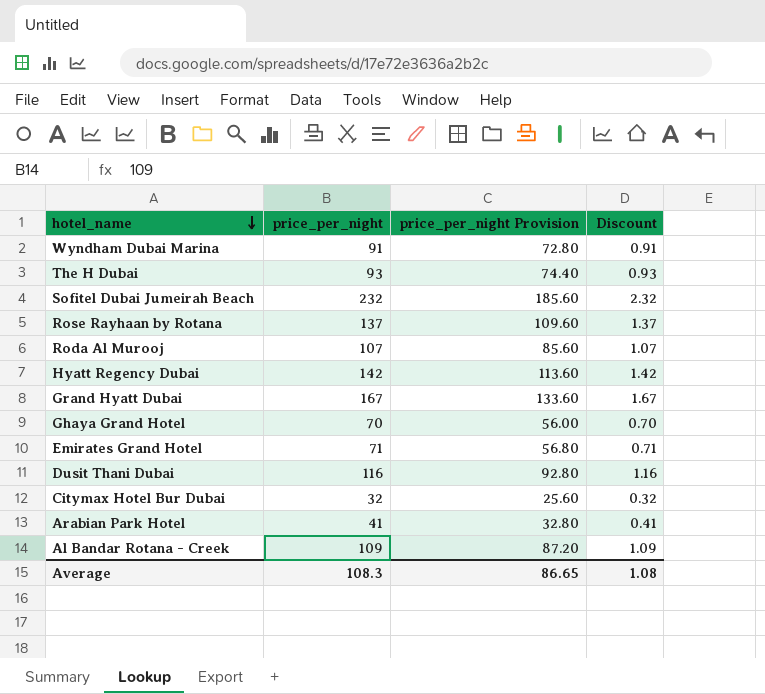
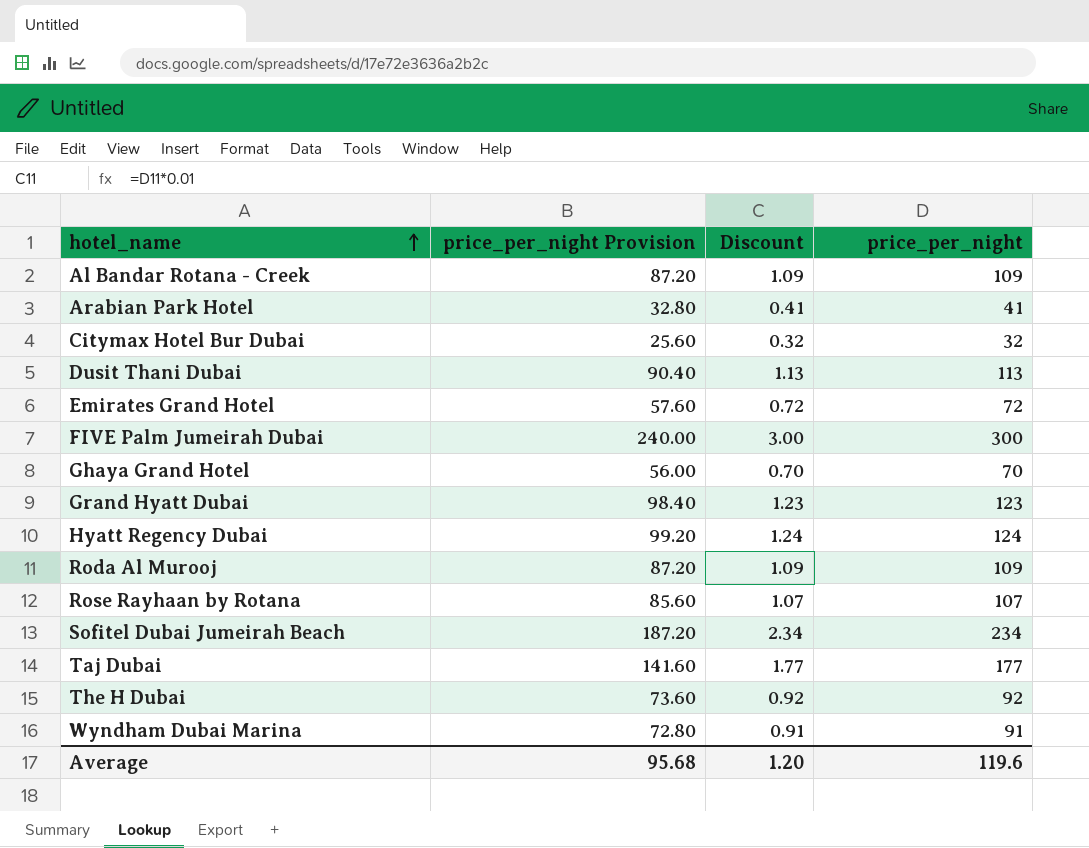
row order: hotel_name descending -> hotel_name ascending
column price_per_night | position: 2 -> 4
Dusit Thani Dubai | price_per_night Provision: 92.80 -> 90.40
Dusit Thani Dubai | Discount: 1.16 -> 1.13
Dusit Thani Dubai | price_per_night: 116 -> 113
Emirates Grand Hotel | price_per_night Provision: 56.80 -> 57.60
Emirates Grand Hotel | Discount: 0.71 -> 0.72
Emirates Grand Hotel | price_per_night: 71 -> 72
row FIVE Palm Jumeirah Dubai: none -> 240.00 | 3.00 | 300
Grand Hyatt Dubai | price_per_night Provision: 133.60 -> 98.40
Grand Hyatt Dubai | Discount: 1.67 -> 1.23
Grand Hyatt Dubai | price_per_night: 167 -> 123
Hyatt Regency Dubai | price_per_night Provision: 113.60 -> 99.20
Hyatt Regency Dubai | Discount: 1.42 -> 1.24
Hyatt Regency Dubai | price_per_night: 142 -> 124
Roda Al Murooj | price_per_night Provision: 85.60 -> 87.20
Roda Al Murooj | Discount: 1.07 -> 1.09
Roda Al Murooj | price_per_night: 107 -> 109
Rose Rayhaan by Rotana | price_per_night Provision: 109.60 -> 85.60
Rose Rayhaan by Rotana | Discount: 1.37 -> 1.07
Rose Rayhaan by Rotana | price_per_night: 137 -> 107
Sofitel Dubai Jumeirah Beach | price_per_night Provision: 185.60 -> 187.20
Sofitel Dubai Jumeirah Beach | Discount: 2.32 -> 2.34
Sofitel Dubai Jumeirah Beach | price_per_night: 232 -> 234
row Taj Dubai: none -> 141.60 | 1.77 | 177
The H Dubai | price_per_night Provision: 74.40 -> 73.60
The H Dubai | Discount: 0.93 -> 0.92
The H Dubai | price_per_night: 93 -> 92
Average | price_per_night Provision: 86.65 -> 95.68
Average | Discount: 1.08 -> 1.20
Average | price_per_night: 108.3 -> 119.6

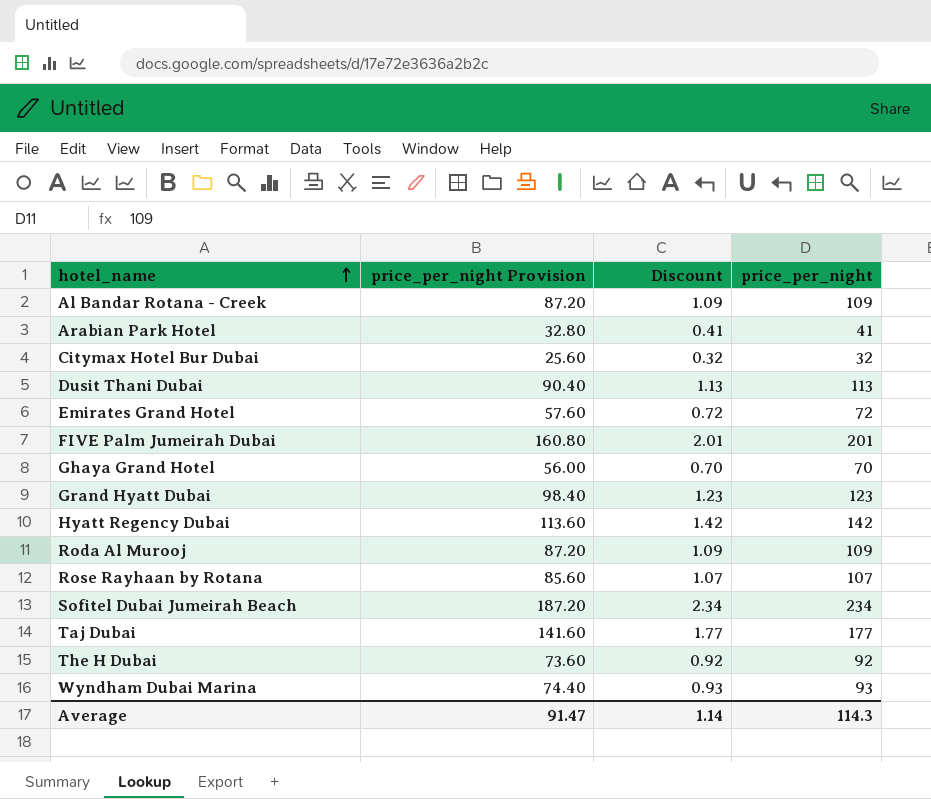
FIVE Palm Jumeirah Dubai | price_per_night Provision: 240.00 -> 160.80
FIVE Palm Jumeirah Dubai | Discount: 3.00 -> 2.01
FIVE Palm Jumeirah Dubai | price_per_night: 300 -> 201
Hyatt Regency Dubai | price_per_night Provision: 99.20 -> 113.60
Hyatt Regency Dubai | Discount: 1.24 -> 1.42
Hyatt Regency Dubai | price_per_night: 124 -> 142
Wyndham Dubai Marina | price_per_night Provision: 72.80 -> 74.40
Wyndham Dubai Marina | Discount: 0.91 -> 0.93
Wyndham Dubai Marina | price_per_night: 91 -> 93
Average | price_per_night Provision: 95.68 -> 91.47
Average | Discount: 1.20 -> 1.14
Average | price_per_night: 119.6 -> 114.3

